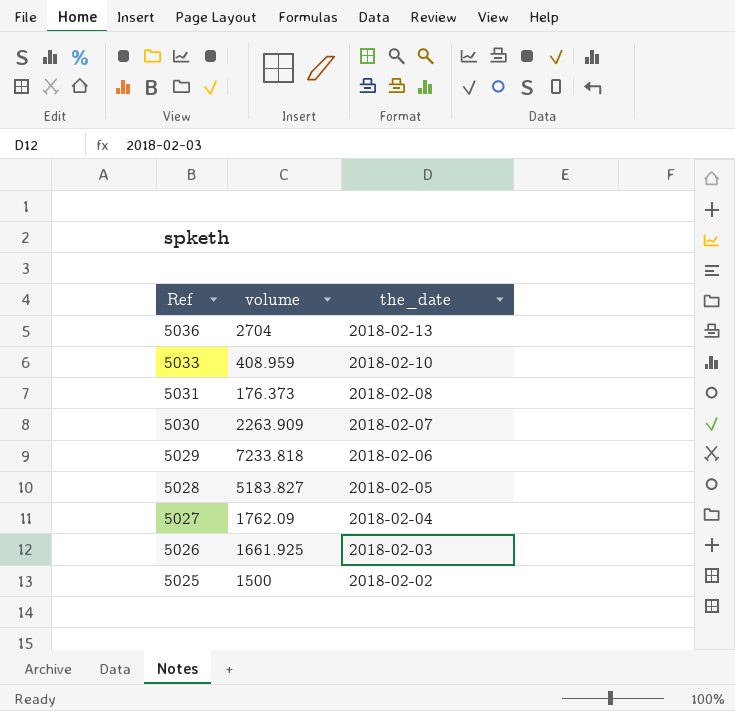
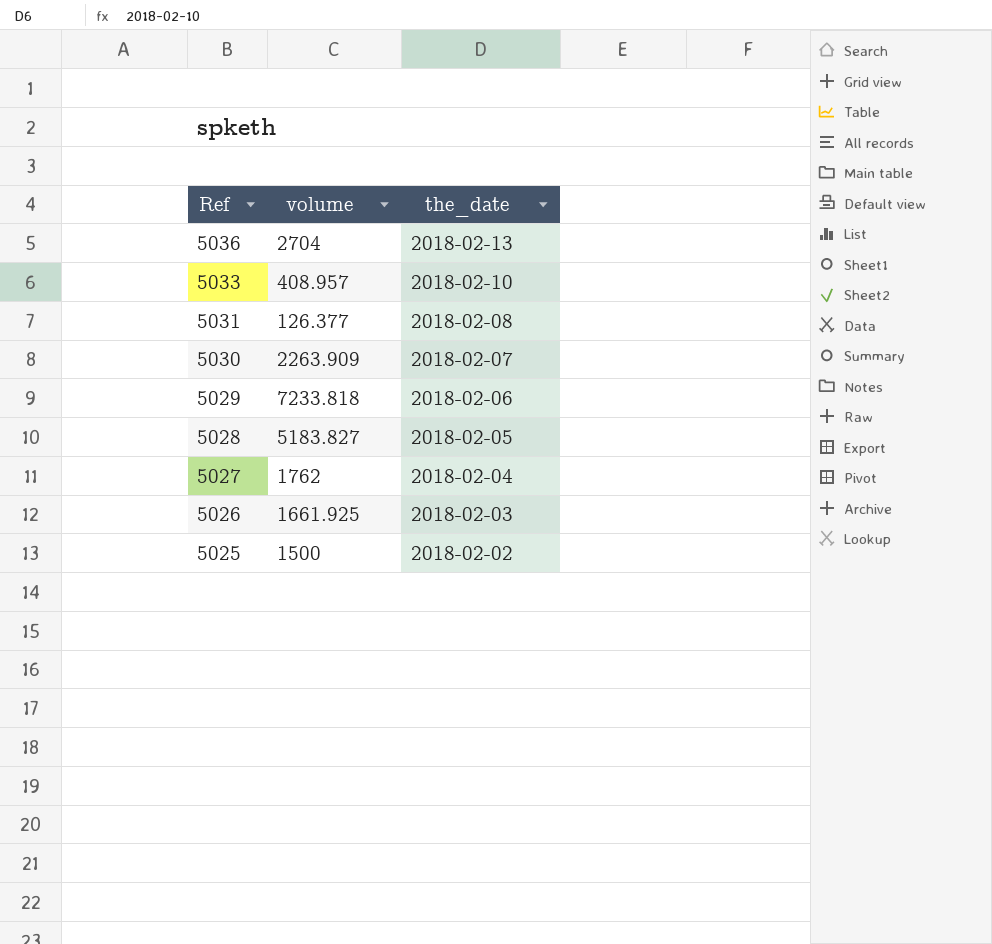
5033 | volume: 408.959 -> 408.957
5031 | volume: 176.373 -> 126.377
5027 | volume: 1762.09 -> 1762

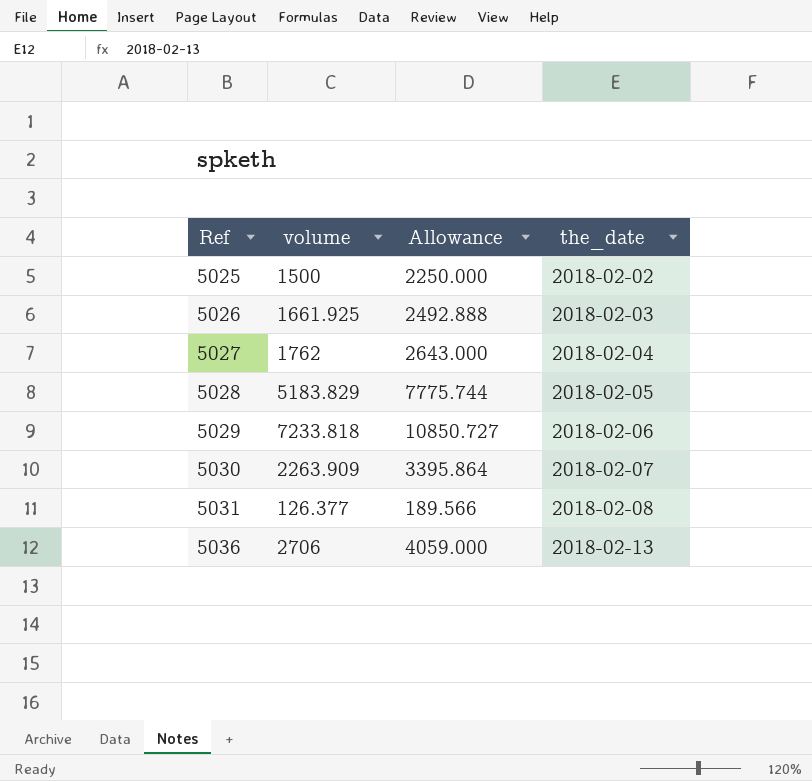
row order: Ref descending -> Ref ascending
column Allowance | formula: none -> [volume] * 1.5
row 5033: 408.957 | 2018-02-10 -> none
5028 | volume: 5183.827 -> 5183.829
5036 | volume: 2704 -> 2706

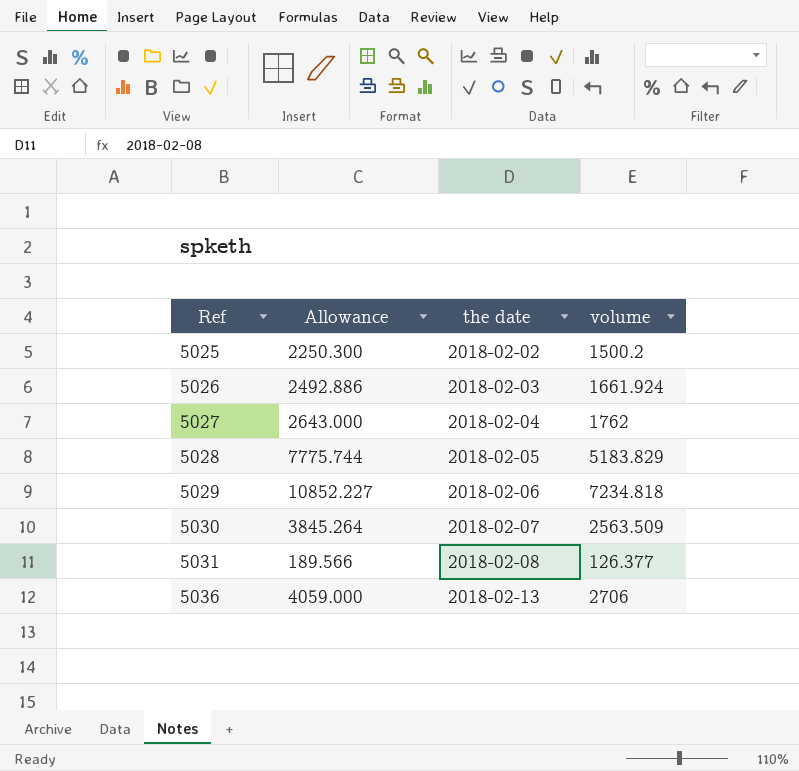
column name: the_date -> the date
column volume | position: 2 -> 4
5025 | Allowance: 2250.000 -> 2250.300
5025 | volume: 1500 -> 1500.2
5026 | Allowance: 2492.888 -> 2492.886
5026 | volume: 1661.925 -> 1661.924
5029 | Allowance: 10850.727 -> 10852.227
5029 | volume: 7233.818 -> 7234.818
5030 | Allowance: 3395.864 -> 3845.264
5030 | volume: 2263.909 -> 2563.509

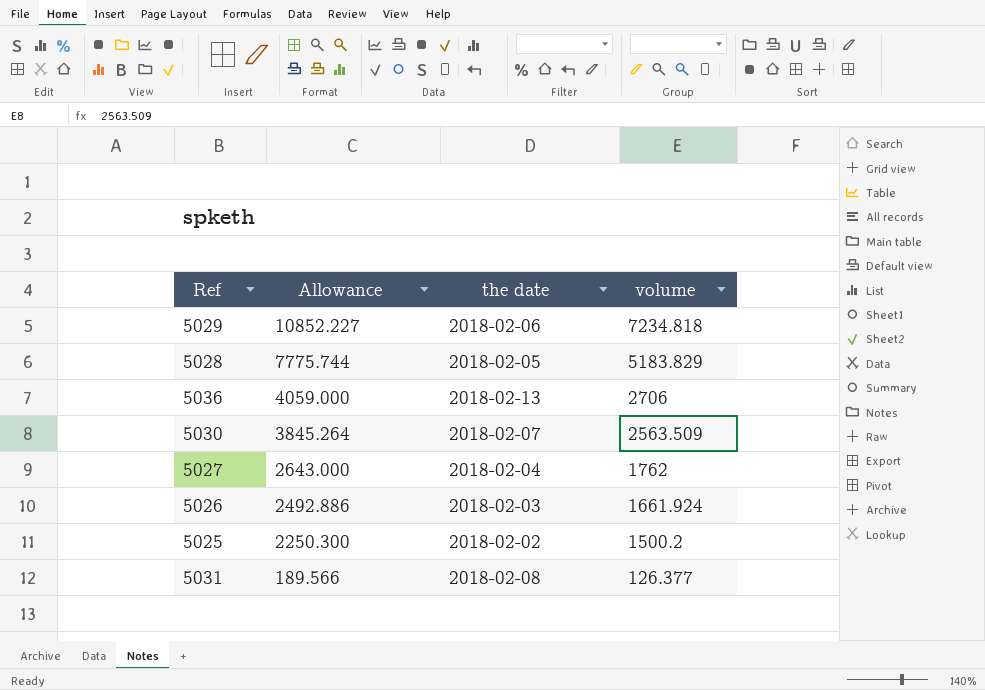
row order: Ref ascending -> Allowance descending

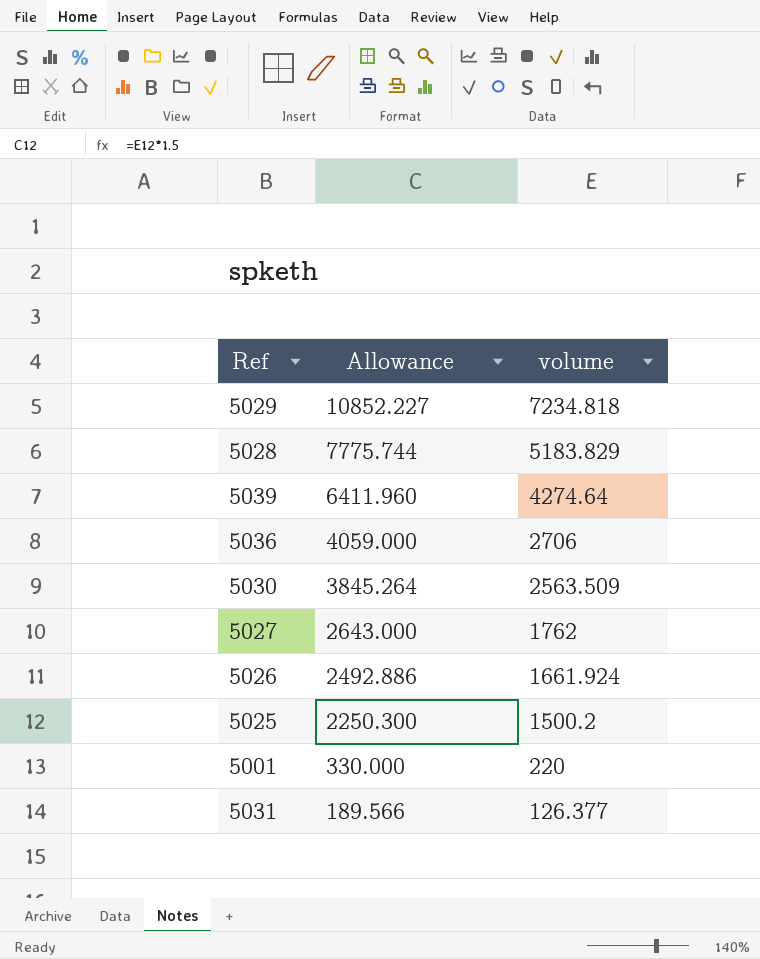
column the date | position: 3 -> none
row 5039: none -> 6411.960 | 4274.64
row 5001: none -> 330.000 | 220

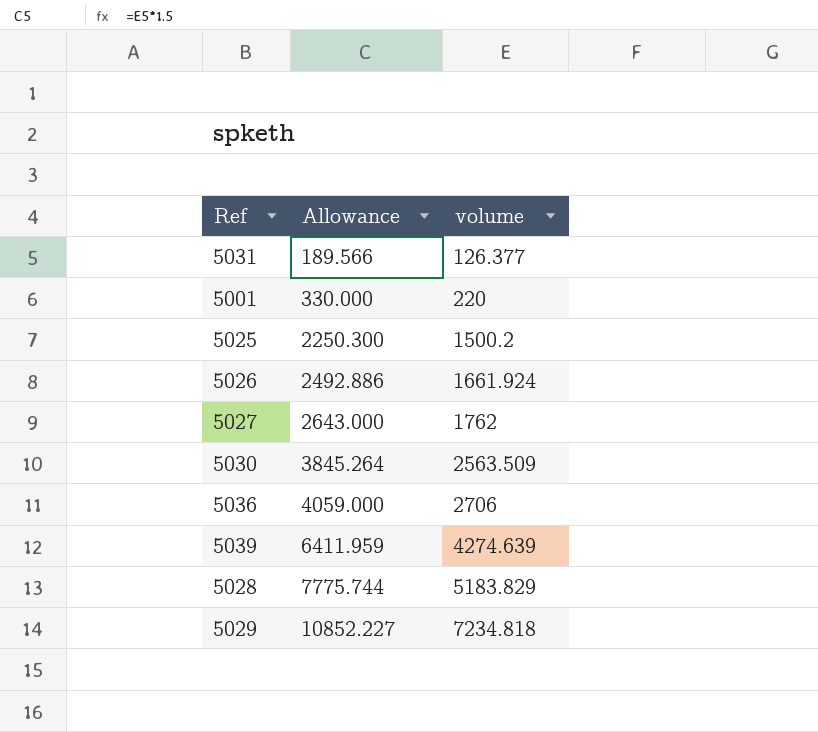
row order: Allowance descending -> Allowance ascending
5039 | Allowance: 6411.960 -> 6411.959
5039 | volume: 4274.64 -> 4274.639

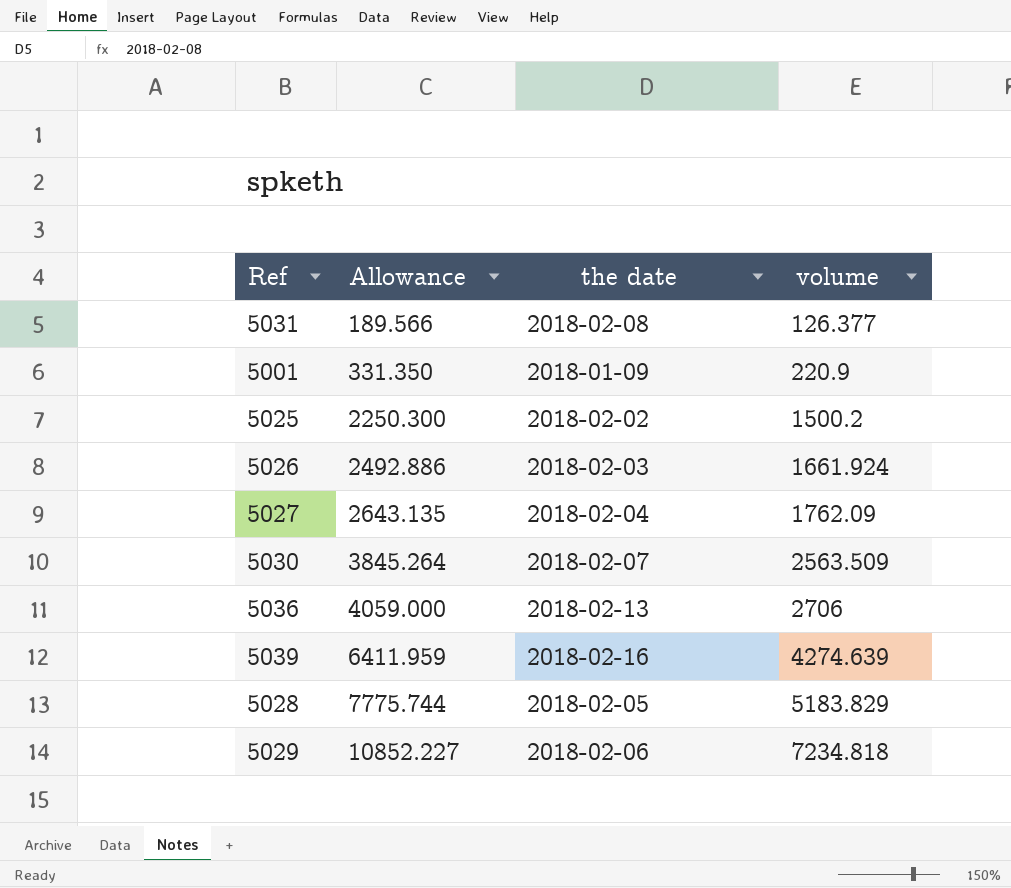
column the date | position: none -> 3
5001 | Allowance: 330.000 -> 331.350
5001 | volume: 220 -> 220.9
5027 | Allowance: 2643.000 -> 2643.135
5027 | volume: 1762 -> 1762.09

